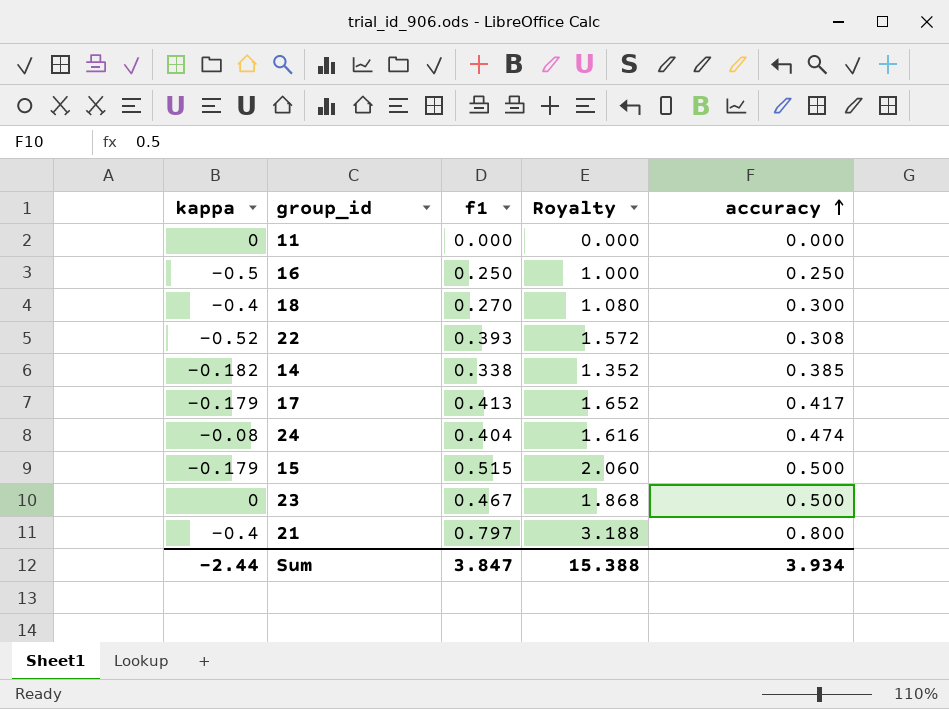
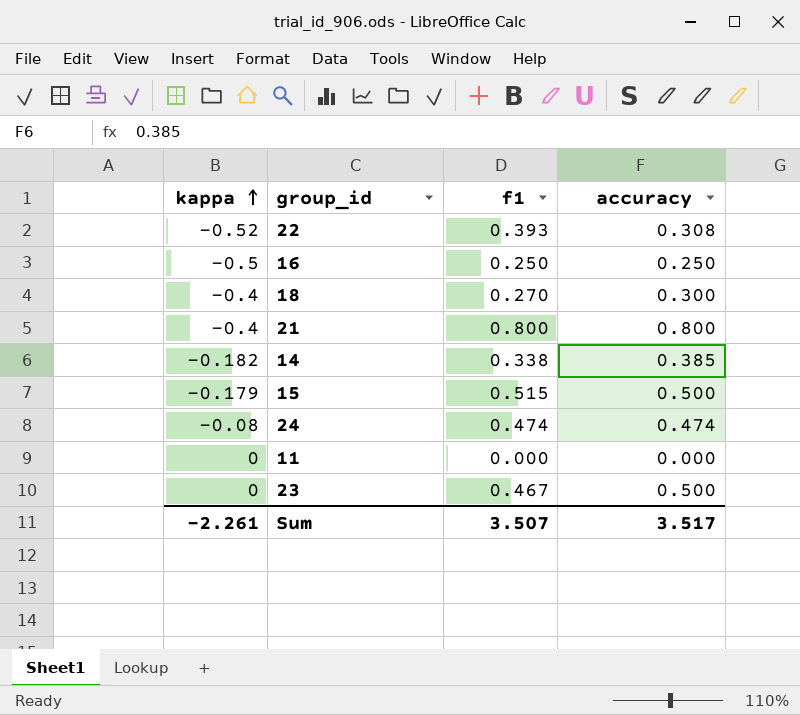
row order: accuracy ascending -> kappa ascending
column Royalty | formula: [f1] * 4 -> none
row 17: -0.179 | 0.413 | 1.652 | 0.417 -> none
21 | f1: 0.797 -> 0.800
24 | f1: 0.404 -> 0.474
Sum | kappa: -2.44 -> -2.261
Sum | f1: 3.847 -> 3.507
Sum | accuracy: 3.934 -> 3.517

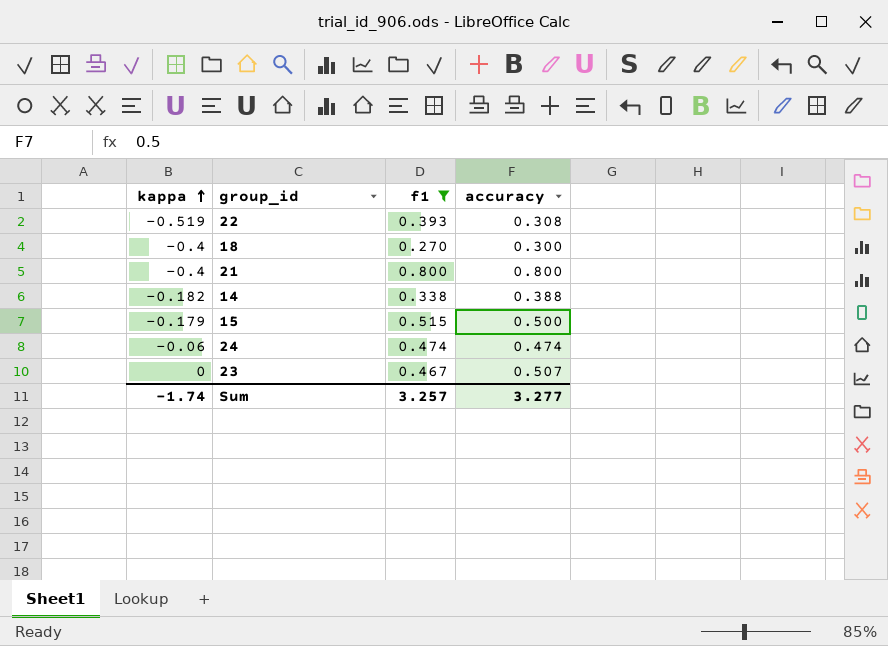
filter: none -> f1 >= 0.270
22 | kappa: -0.52 -> -0.519
14 | accuracy: 0.385 -> 0.388
24 | kappa: -0.08 -> -0.06
23 | accuracy: 0.500 -> 0.507
Sum | kappa: -2.261 -> -1.74
Sum | f1: 3.507 -> 3.257
Sum | accuracy: 3.517 -> 3.277

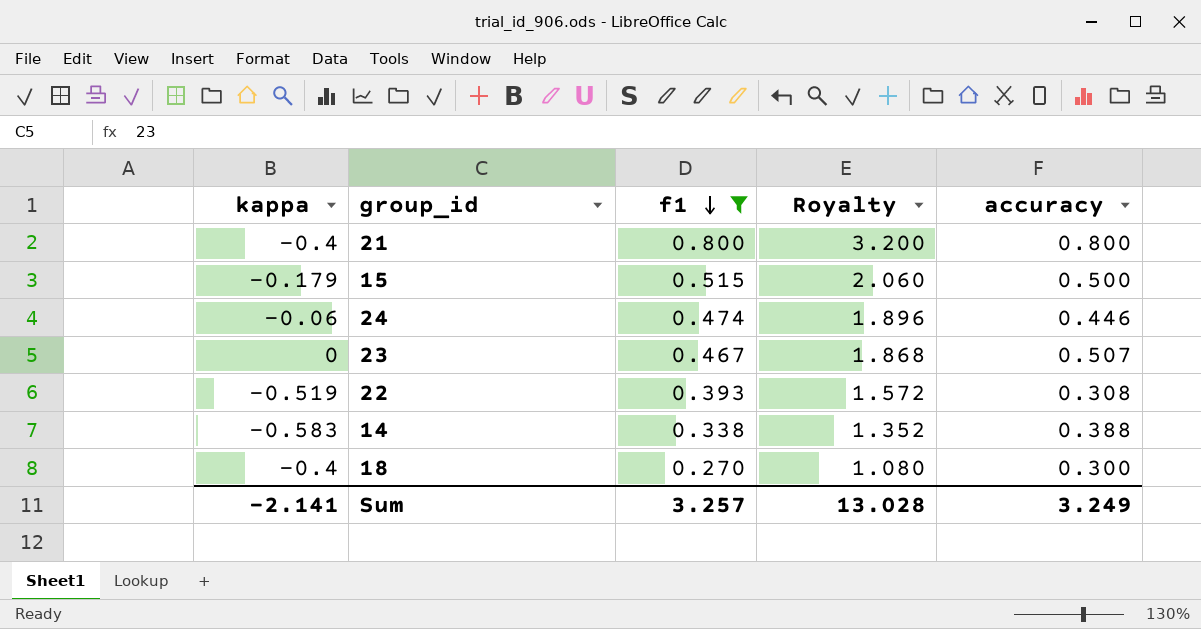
row order: kappa ascending -> f1 descending
column Royalty | formula: none -> [f1] * 4
24 | accuracy: 0.474 -> 0.446
14 | kappa: -0.182 -> -0.583
Sum | kappa: -1.74 -> -2.141
Sum | accuracy: 3.277 -> 3.249

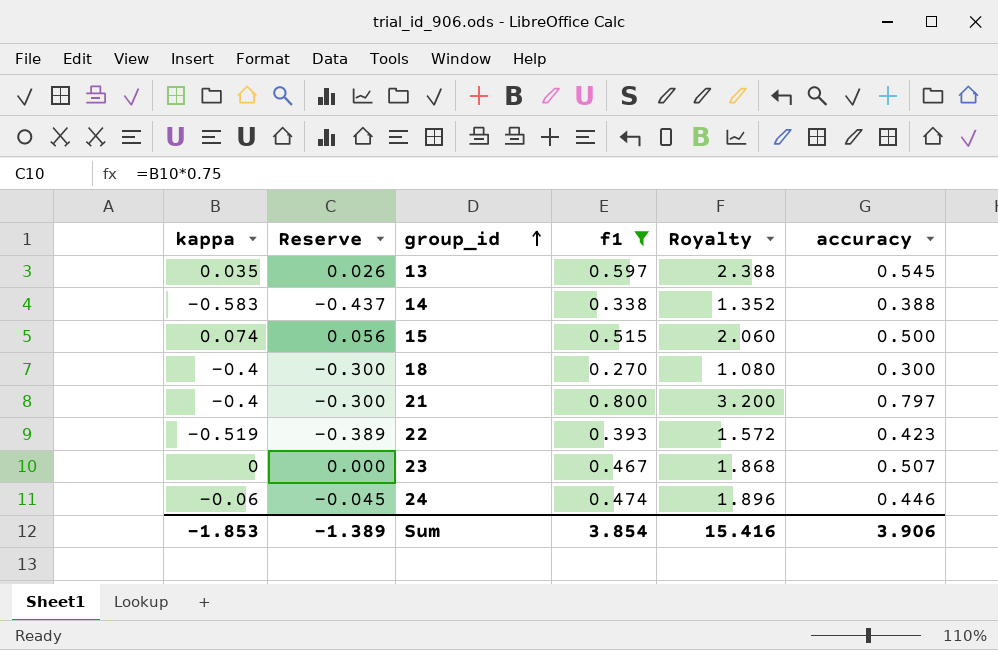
row order: f1 descending -> group_id ascending
column Reserve | formula: none -> [kappa] * 0.75
row 13: none -> 0.035 | 0.026 | 0.597 | 2.388 | 0.545
15 | kappa: -0.179 -> 0.074
21 | accuracy: 0.800 -> 0.797
22 | accuracy: 0.308 -> 0.423
Sum | kappa: -2.141 -> -1.853
Sum | f1: 3.257 -> 3.854
Sum | Royalty: 13.028 -> 15.416
Sum | accuracy: 3.249 -> 3.906

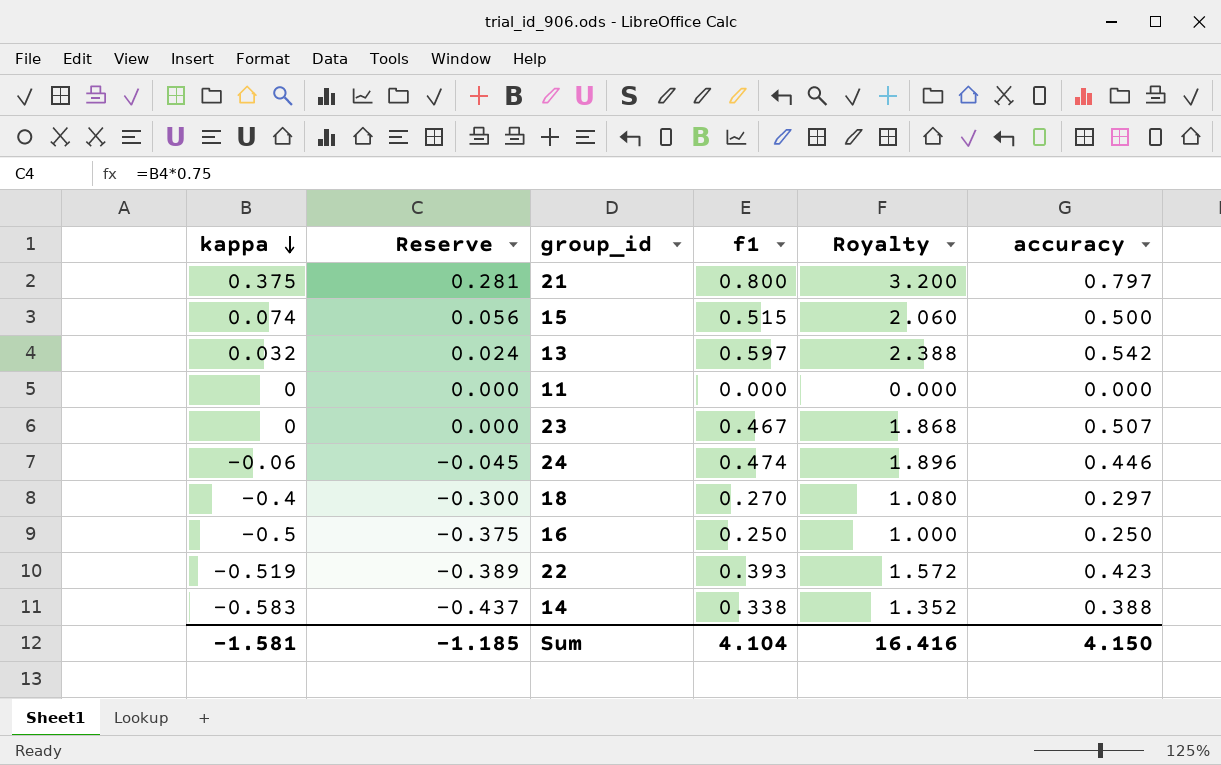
filter: f1 >= 0.270 -> none
row order: group_id ascending -> kappa descending
21 | kappa: -0.4 -> 0.375
21 | Reserve: -0.300 -> 0.281
13 | kappa: 0.035 -> 0.032
13 | Reserve: 0.026 -> 0.024
13 | accuracy: 0.545 -> 0.542
18 | accuracy: 0.300 -> 0.297
Sum | kappa: -1.853 -> -1.581
Sum | Reserve: -1.389 -> -1.185
Sum | f1: 3.854 -> 4.104
Sum | Royalty: 15.416 -> 16.416
Sum | accuracy: 3.906 -> 4.150

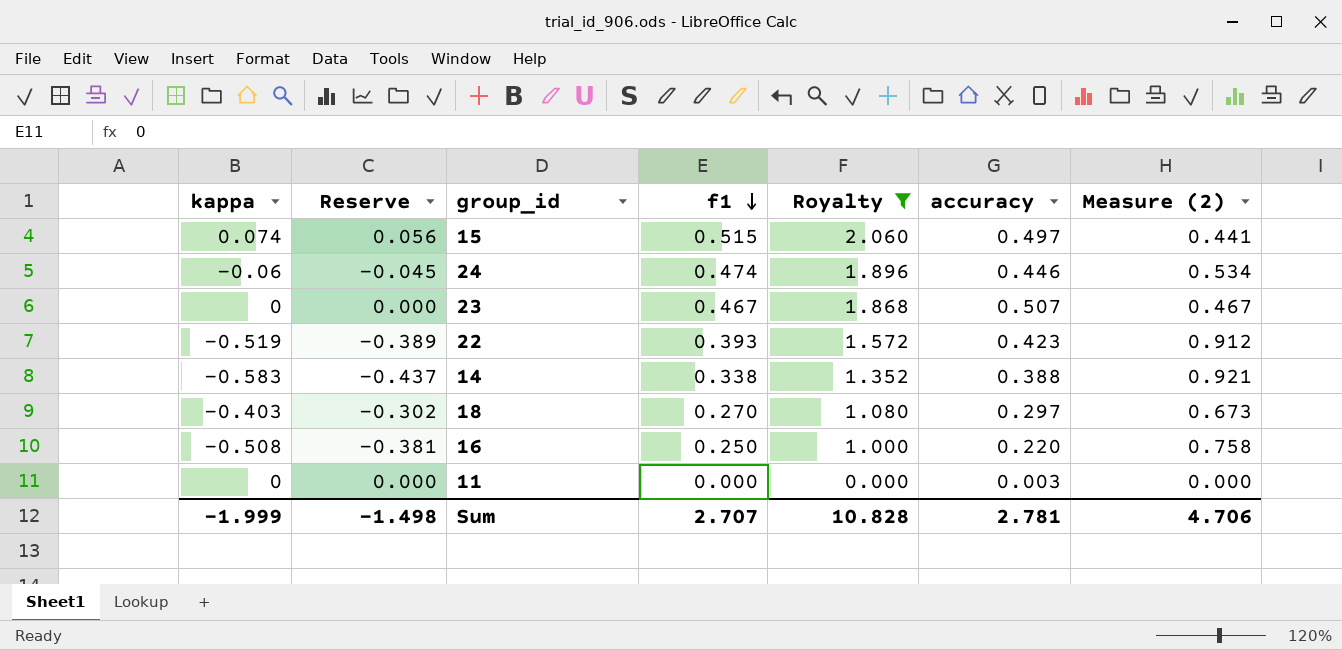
filter: none -> Royalty <= 2.060
row order: kappa descending -> f1 descending
column Measure (2) | formula: none -> [f1] - [kappa]
15 | accuracy: 0.500 -> 0.497
18 | kappa: -0.4 -> -0.403
18 | Reserve: -0.300 -> -0.302
16 | kappa: -0.5 -> -0.508
16 | Reserve: -0.375 -> -0.381
16 | accuracy: 0.250 -> 0.220
11 | accuracy: 0.000 -> 0.003
Sum | kappa: -1.581 -> -1.999
Sum | Reserve: -1.185 -> -1.498
Sum | f1: 4.104 -> 2.707
Sum | Royalty: 16.416 -> 10.828
Sum | accuracy: 4.150 -> 2.781

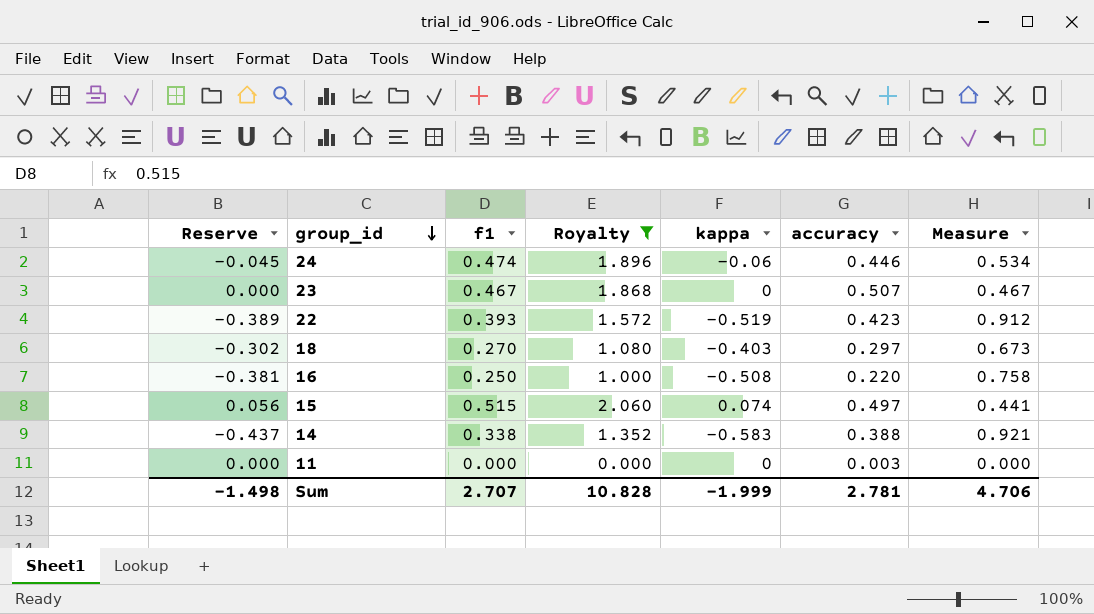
row order: f1 descending -> group_id descending
column kappa | position: 1 -> 5
column name: Measure (2) -> Measure

